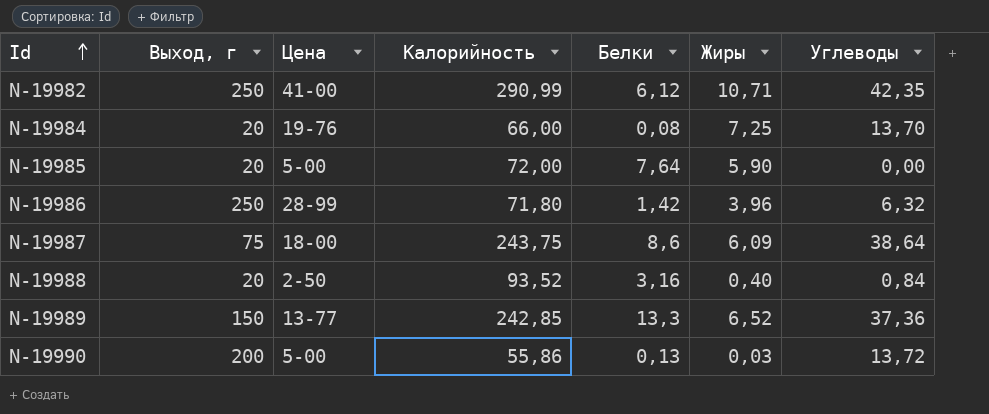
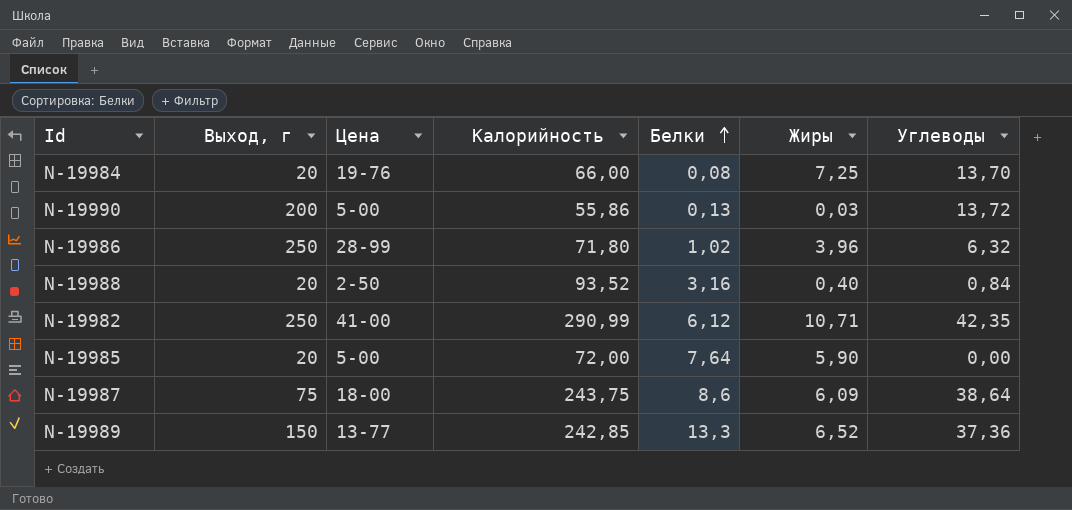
row order: Id ascending -> Белки ascending
N-19986 | Белки: 1,42 -> 1,02

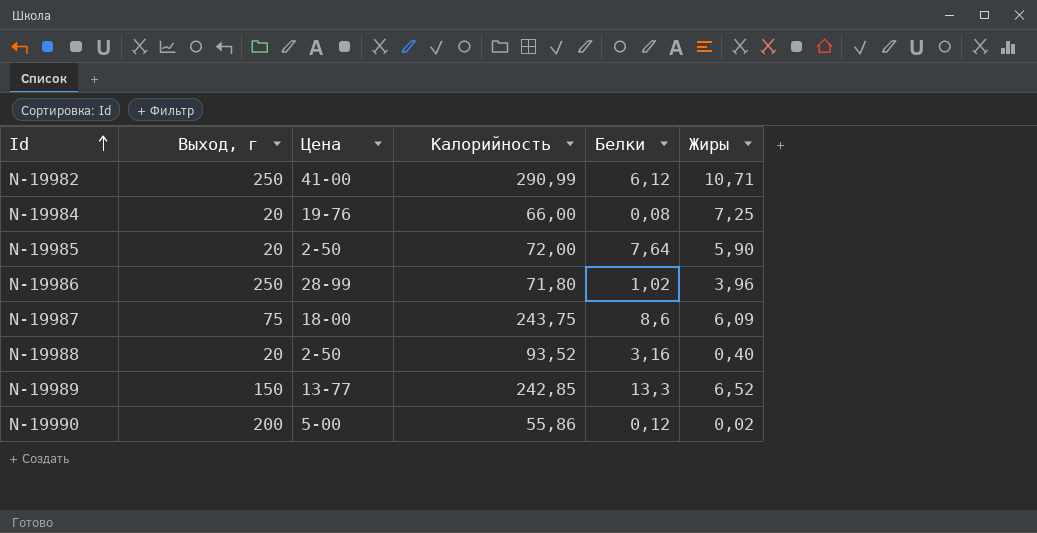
row order: Белки ascending -> Id ascending
column Углеводы | position: 7 -> none
N-19985 | Цена: 5-00 -> 2-50
N-19990 | Белки: 0,13 -> 0,12
N-19990 | Жиры: 0,03 -> 0,02

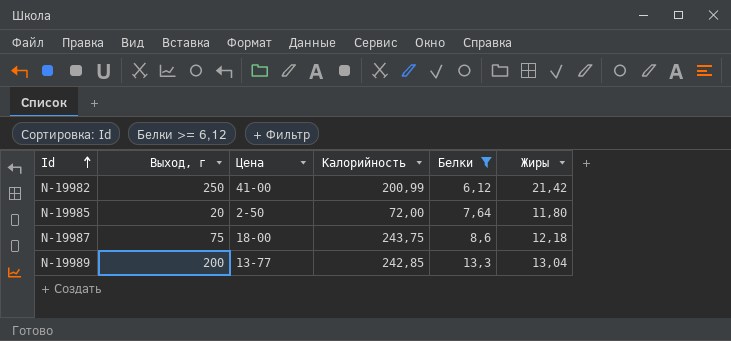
filter: none -> Белки >= 6,12
N-19982 | Калорийность: 290,99 -> 200,99
N-19982 | Жиры: 10,71 -> 21,42
N-19985 | Жиры: 5,90 -> 11,80
N-19987 | Жиры: 6,09 -> 12,18
N-19989 | Выход, г: 150 -> 200
N-19989 | Жиры: 6,52 -> 13,04

